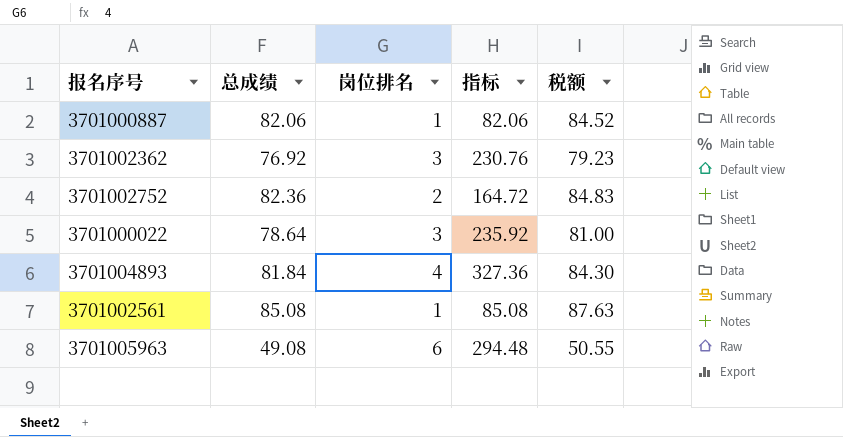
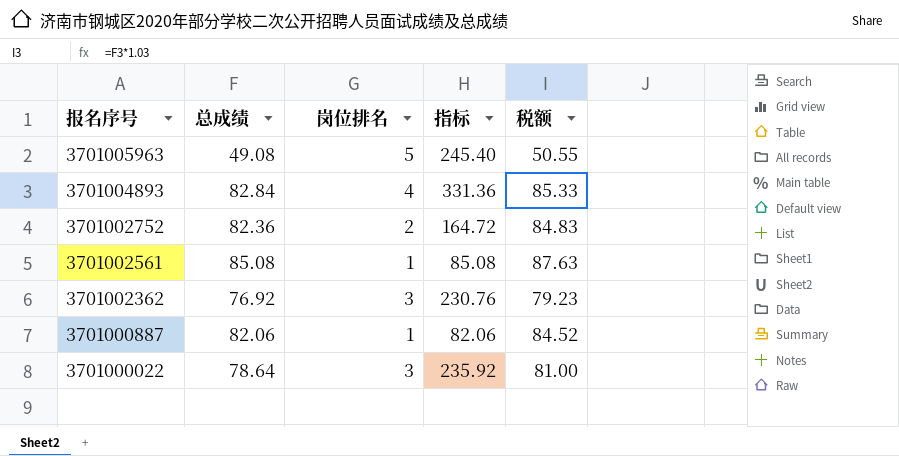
row order: none -> 报名序号 descending
3701005963 | 岗位排名: 6 -> 5
3701005963 | 指标: 294.48 -> 245.40
3701004893 | 总成绩: 81.84 -> 82.84
3701004893 | 指标: 327.36 -> 331.36
3701004893 | 税额: 84.30 -> 85.33

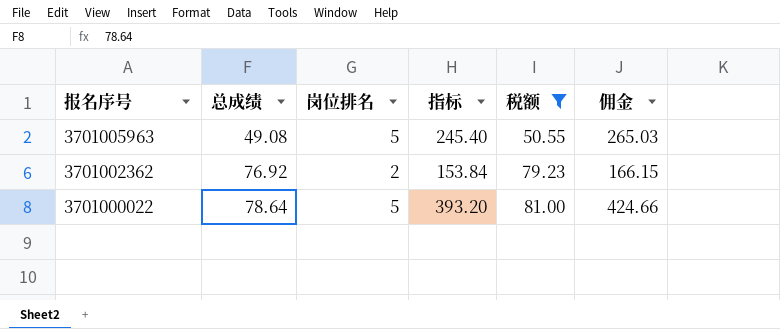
filter: none -> 税额 <= 81.00
column 佣金 | formula: none -> [指标] * 1.08
3701002362 | 岗位排名: 3 -> 2
3701002362 | 指标: 230.76 -> 153.84
3701000022 | 岗位排名: 3 -> 5
3701000022 | 指标: 235.92 -> 393.20

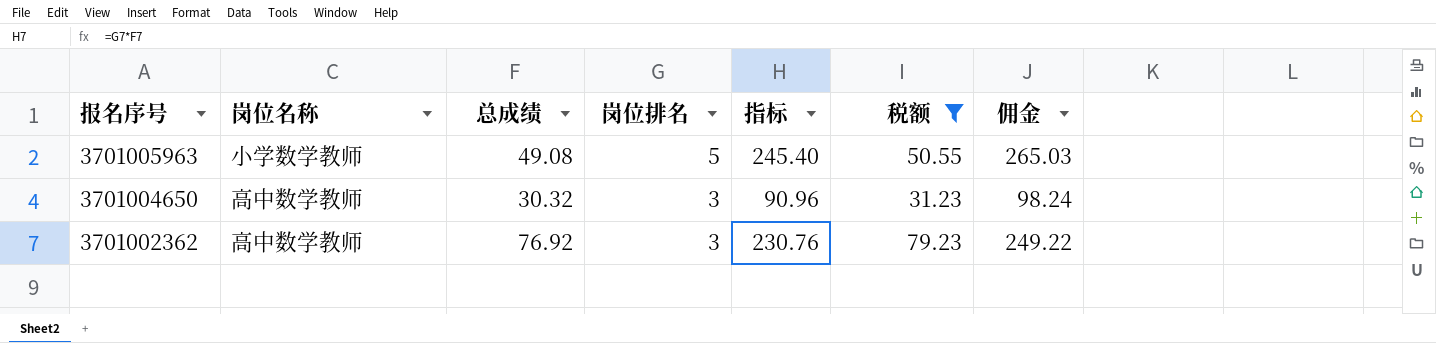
column 岗位名称 | position: none -> 2
row 3701000022: 78.64 | 5 | 393.20 | 81.00 | 424.66 -> none
row 3701004650: none -> 高中数学教师 | 30.32 | 3 | 90.96 | 31.23 | 98.24
3701002362 | 岗位排名: 2 -> 3
3701002362 | 指标: 153.84 -> 230.76
3701002362 | 佣金: 166.15 -> 249.22

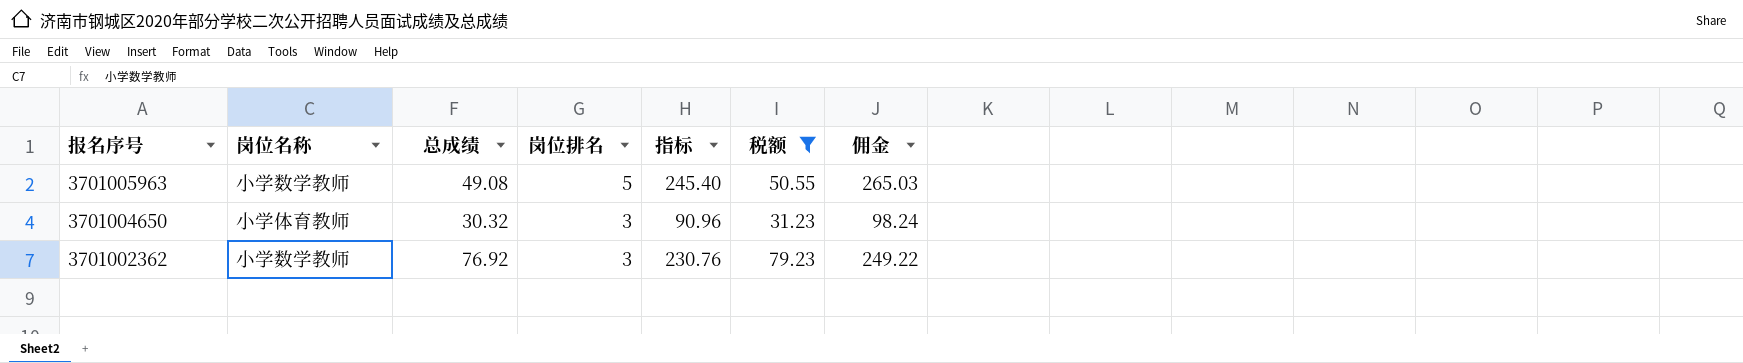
3701004650 | 岗位名称: 高中数学教师 -> 小学体育教师
3701002362 | 岗位名称: 高中数学教师 -> 小学数学教师

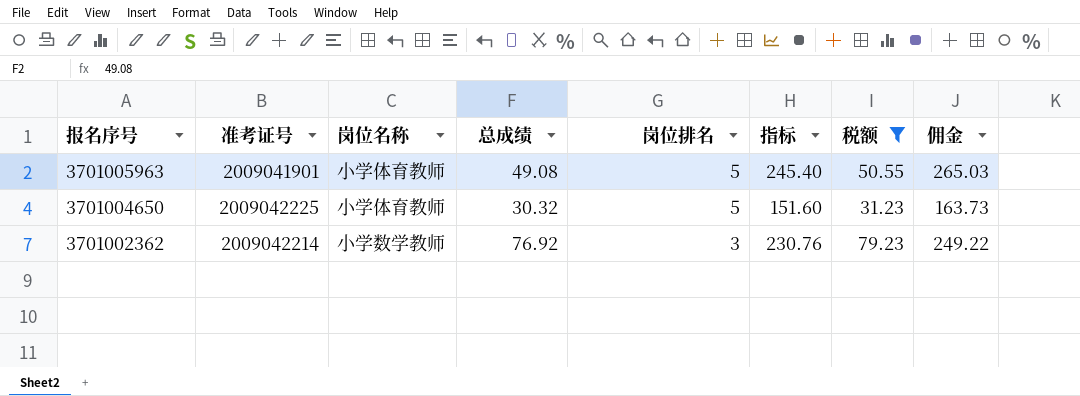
column 准考证号 | position: none -> 2
3701005963 | 岗位名称: 小学数学教师 -> 小学体育教师
3701004650 | 岗位排名: 3 -> 5
3701004650 | 指标: 90.96 -> 151.60
3701004650 | 佣金: 98.24 -> 163.73

